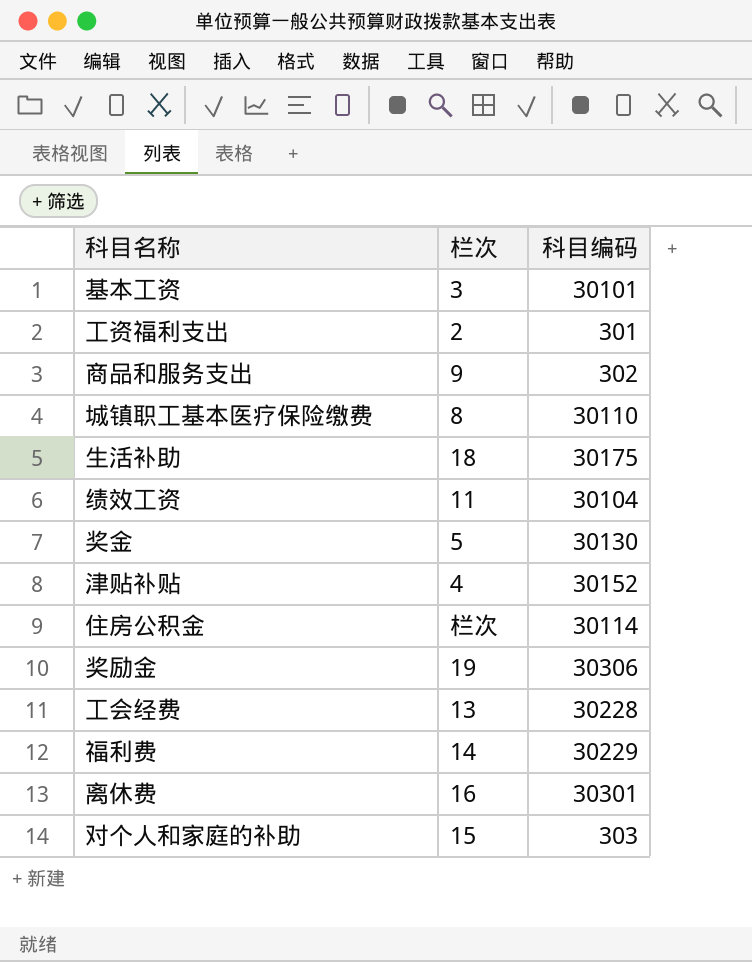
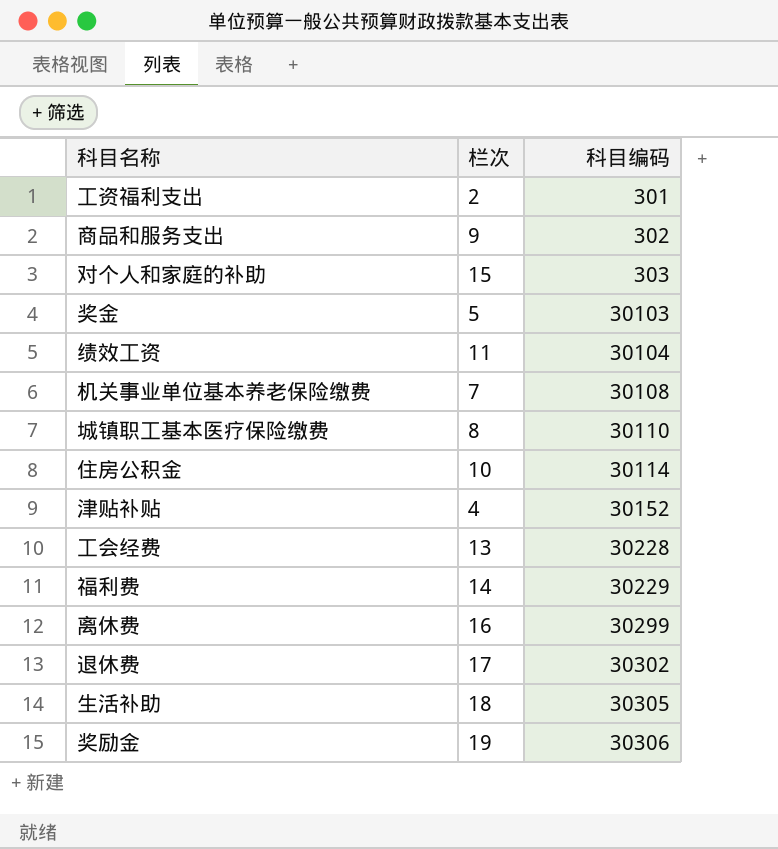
row order: none -> 科目编码 ascending
row 基本工资: 3 | 30101 -> none
奖金 | 科目编码: 30130 -> 30103
row 机关事业单位基本养老保险缴费: none -> 7 | 30108
住房公积金 | 栏次: 栏次 -> 10
离休费 | 科目编码: 30301 -> 30299
row 退休费: none -> 17 | 30302
生活补助 | 科目编码: 30175 -> 30305

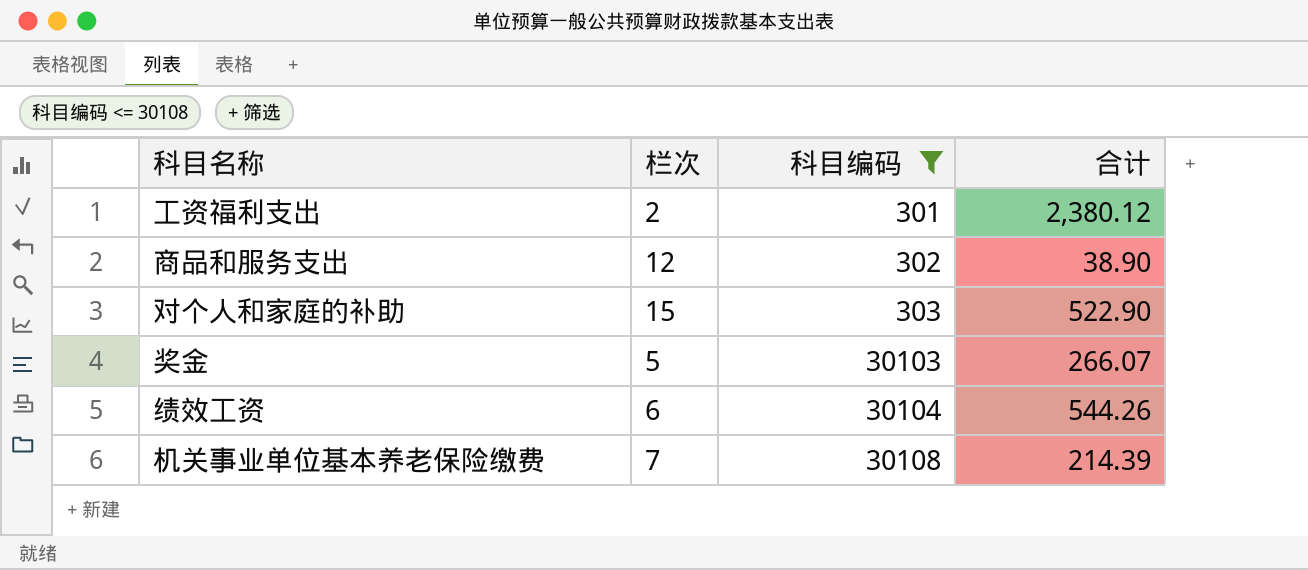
filter: none -> 科目编码 <= 30108
column 合计 | position: none -> 4
商品和服务支出 | 栏次: 9 -> 12
绩效工资 | 栏次: 11 -> 6

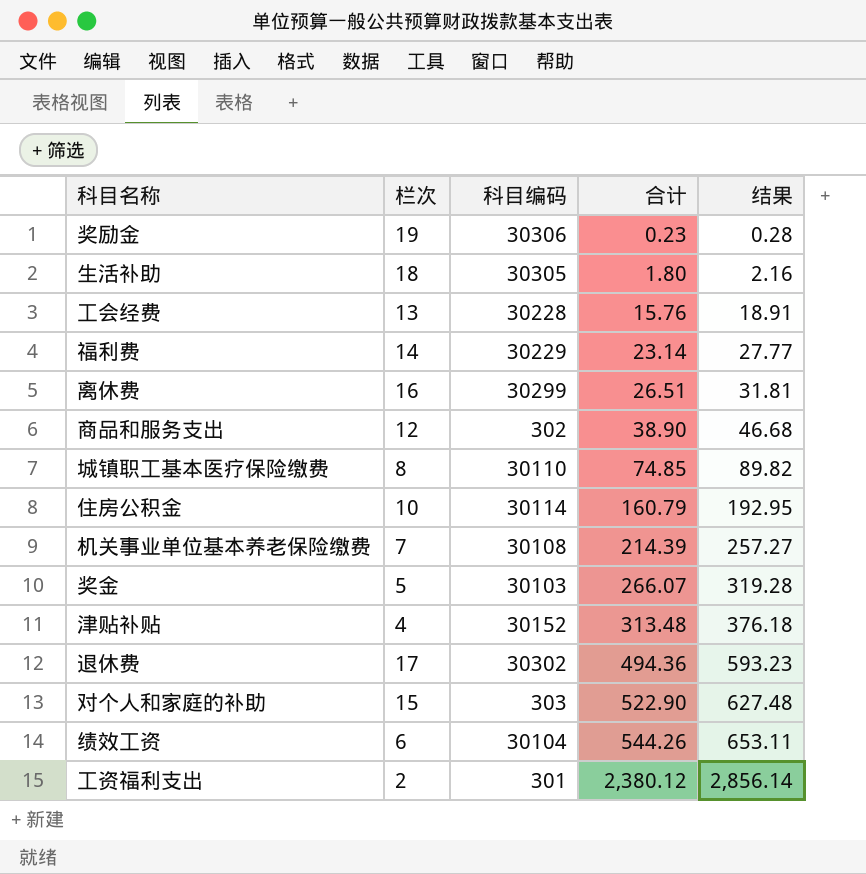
filter: 科目编码 <= 30108 -> none
row order: 科目编码 ascending -> 合计 ascending
column 结果 | formula: none -> [合计] * 1.2

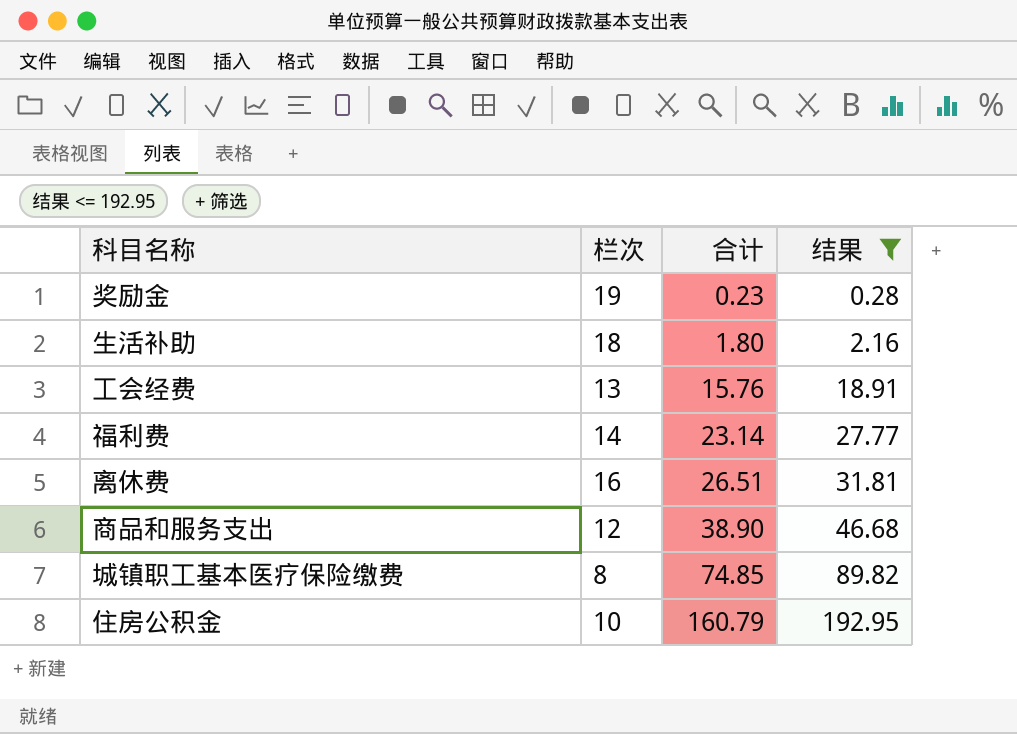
filter: none -> 结果 <= 192.95
column 科目编码 | position: 3 -> none

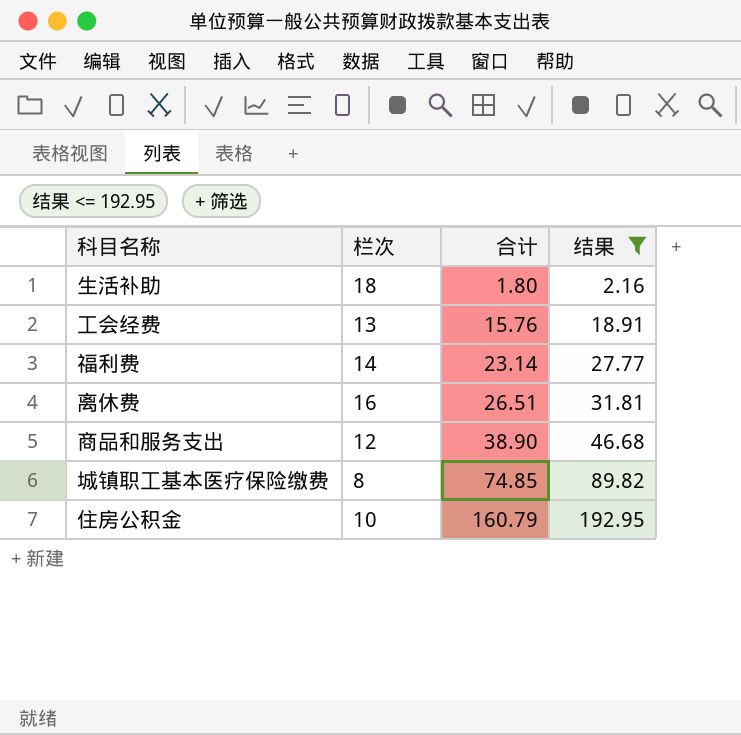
row 奖励金: 19 | 0.23 | 0.28 -> none

